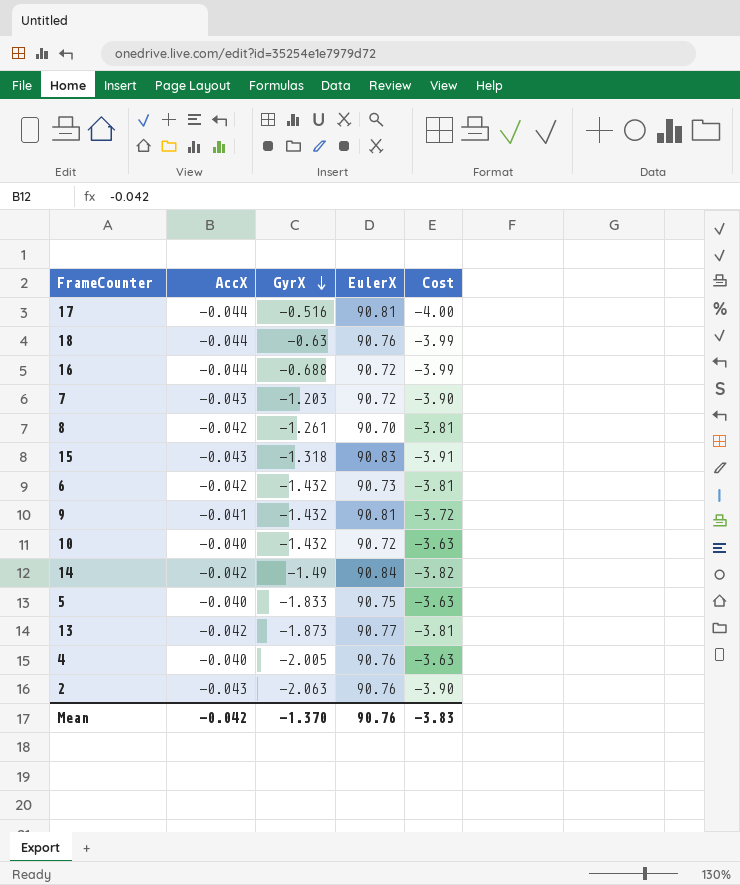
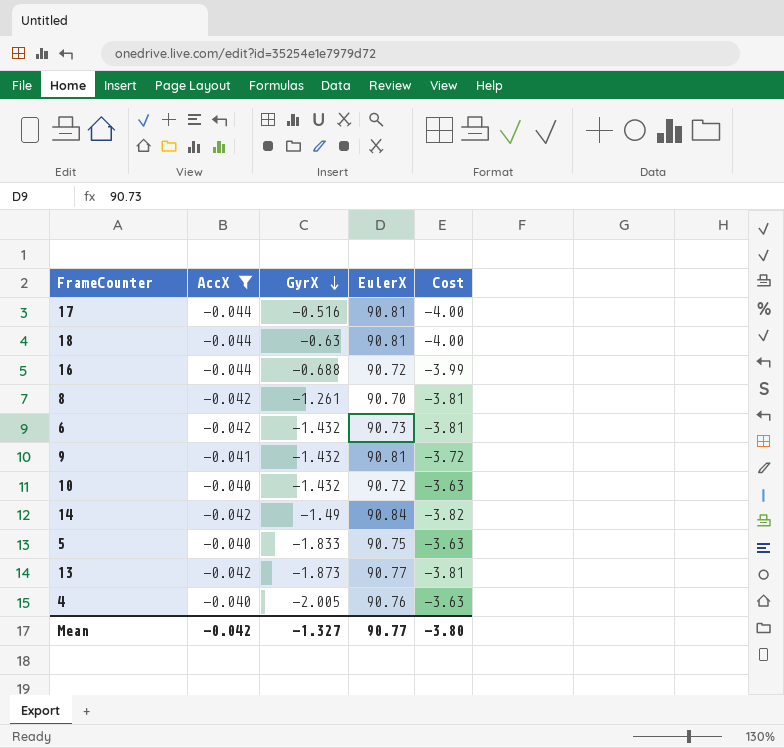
filter: none -> AccX != -0.043
18 | EulerX: 90.76 -> 90.81
18 | Cost: -3.99 -> -4.00
Mean | GyrX: -1.370 -> -1.327
Mean | EulerX: 90.76 -> 90.77
Mean | Cost: -3.83 -> -3.80

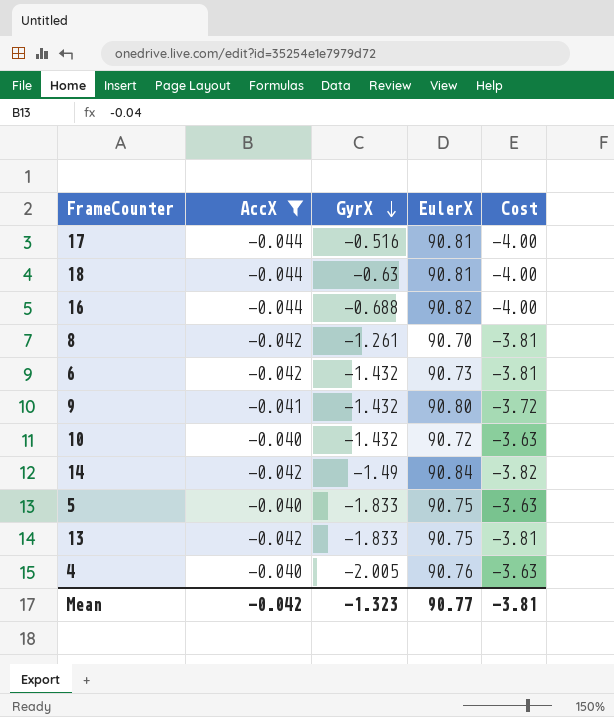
16 | EulerX: 90.72 -> 90.82
16 | Cost: -3.99 -> -4.00
9 | EulerX: 90.81 -> 90.80
13 | GyrX: -1.873 -> -1.833
13 | EulerX: 90.77 -> 90.75
Mean | GyrX: -1.327 -> -1.323
Mean | Cost: -3.80 -> -3.81

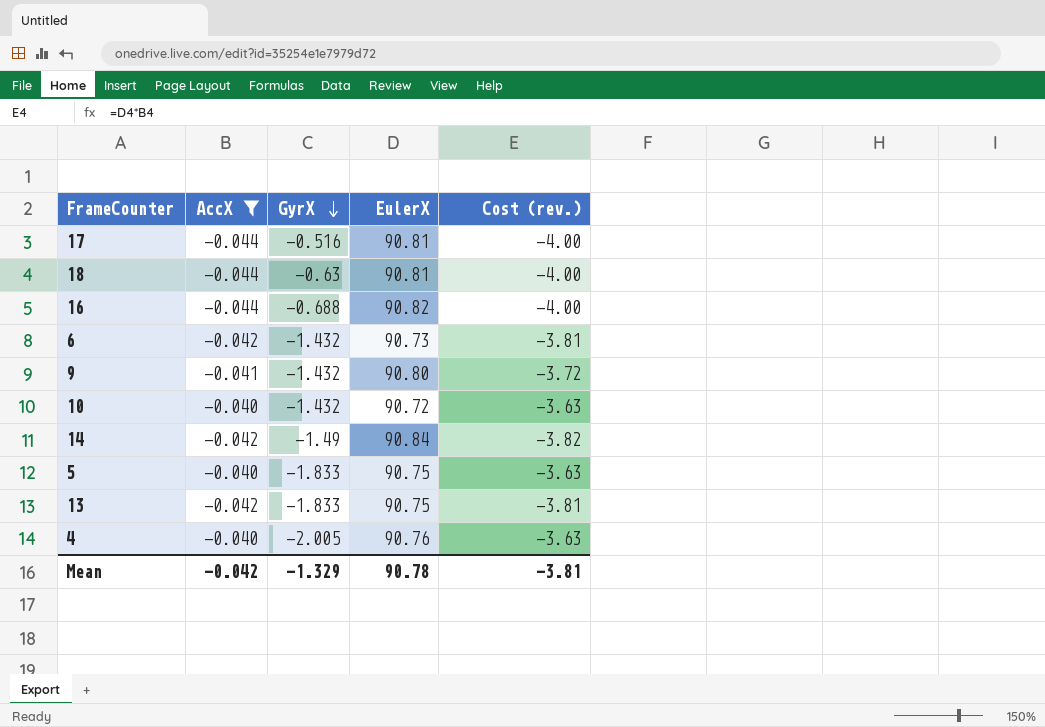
column name: Cost -> Cost (rev.)
row 8: -0.042 | -1.261 | 90.70 | -3.81 -> none
Mean | GyrX: -1.323 -> -1.329
Mean | EulerX: 90.77 -> 90.78

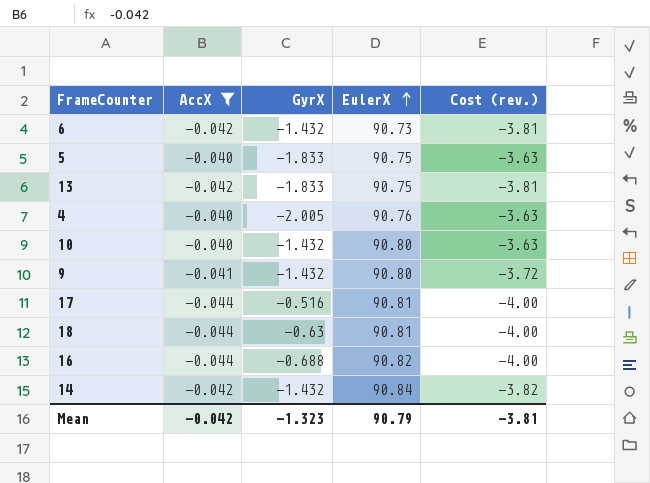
row order: GyrX descending -> EulerX ascending
10 | EulerX: 90.72 -> 90.80
14 | GyrX: -1.49 -> -1.432
Mean | GyrX: -1.329 -> -1.323
Mean | EulerX: 90.78 -> 90.79

